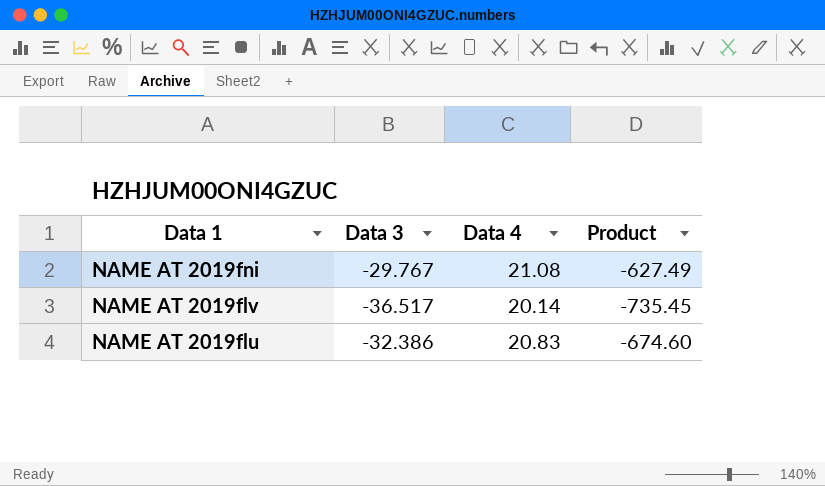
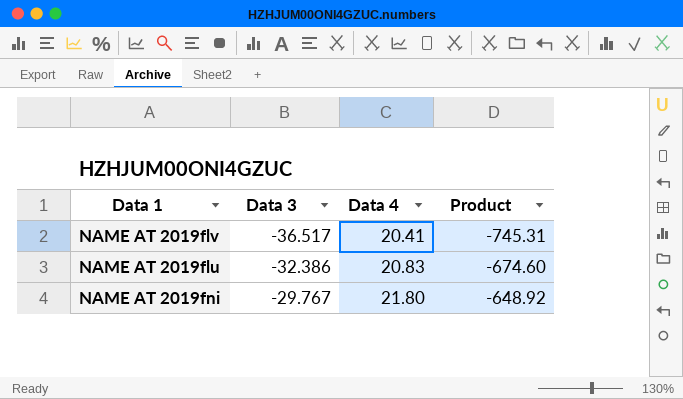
row order: Data 1 descending -> Data 3 ascending
NAME AT 2019flv | Data 4: 20.14 -> 20.41
NAME AT 2019flv | Product: -735.45 -> -745.31
NAME AT 2019fni | Data 4: 21.08 -> 21.80
NAME AT 2019fni | Product: -627.49 -> -648.92

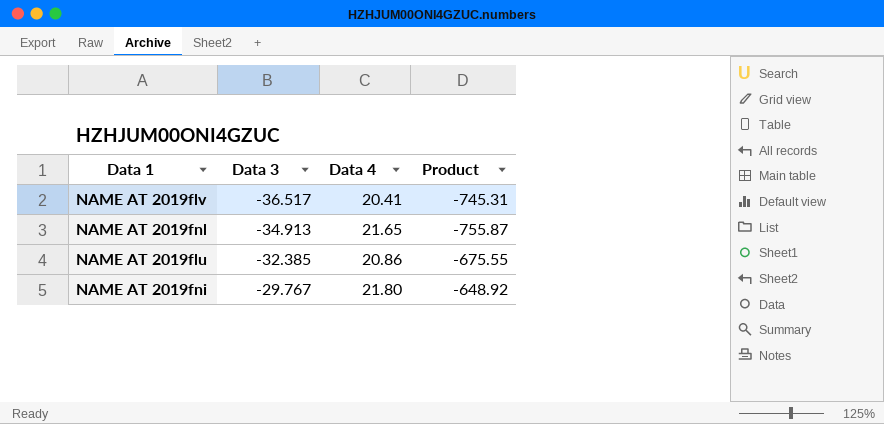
row NAME AT 2019fnl: none -> -34.913 | 21.65 | -755.87
NAME AT 2019flu | Data 3: -32.386 -> -32.385
NAME AT 2019flu | Data 4: 20.83 -> 20.86
NAME AT 2019flu | Product: -674.60 -> -675.55

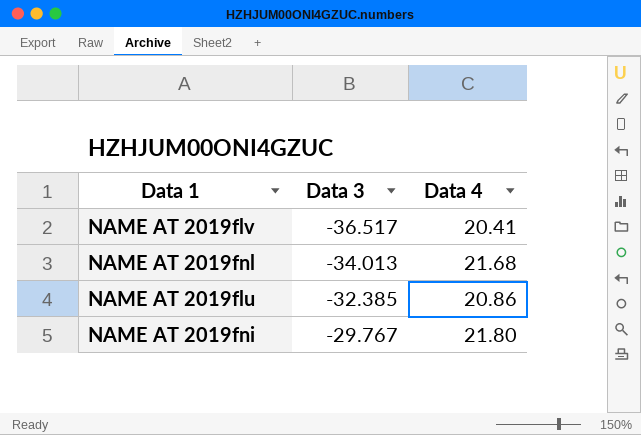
column Product | formula: [Data 3] * [Data 4] -> none
NAME AT 2019fnl | Data 3: -34.913 -> -34.013
NAME AT 2019fnl | Data 4: 21.65 -> 21.68

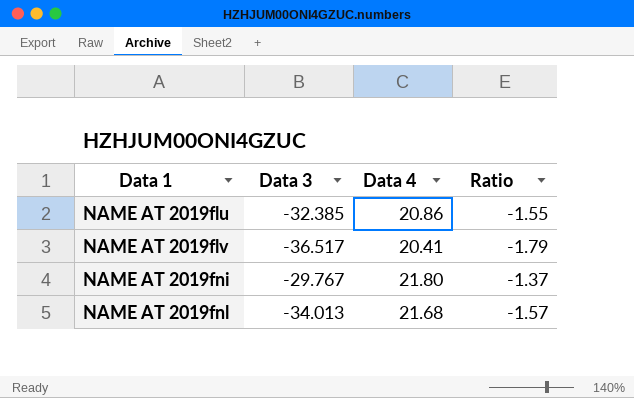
row order: Data 3 ascending -> Data 1 ascending
column Ratio | formula: none -> [Data 3] / [Data 4]

